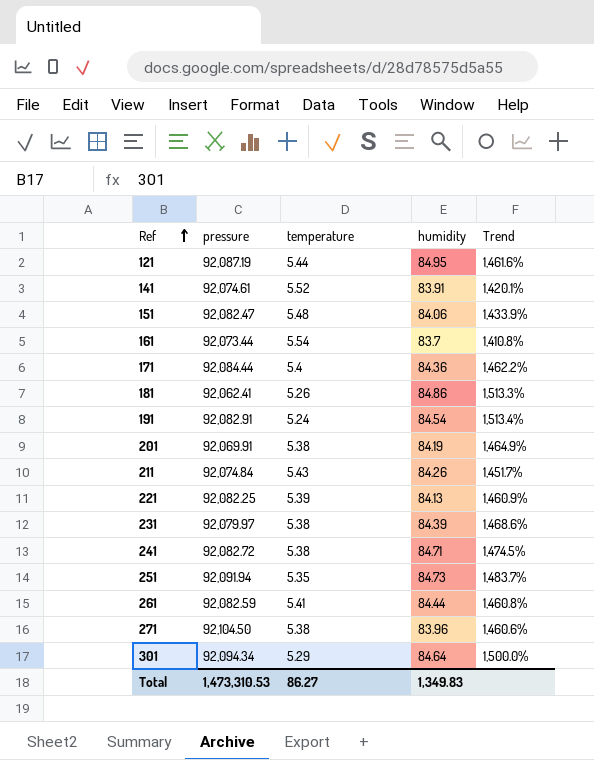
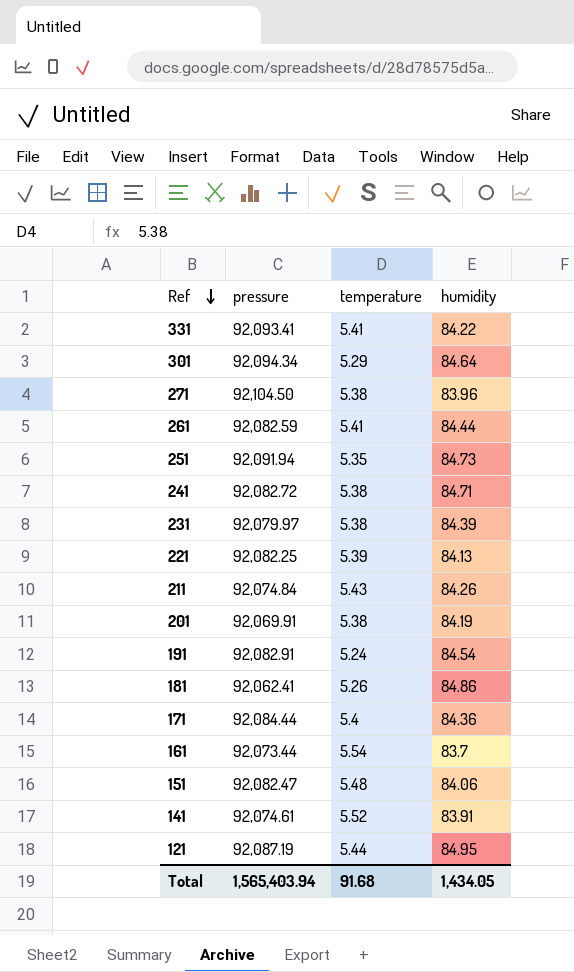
row order: Ref ascending -> Ref descending
column Trend | formula: ([humidity] - [temperature]) / [temperature] -> none
row 331: none -> 92,093.41 | 5.41 | 84.22
Total | pressure: 1,473,310.53 -> 1,565,403.94
Total | temperature: 86.27 -> 91.68
Total | humidity: 1,349.83 -> 1,434.05

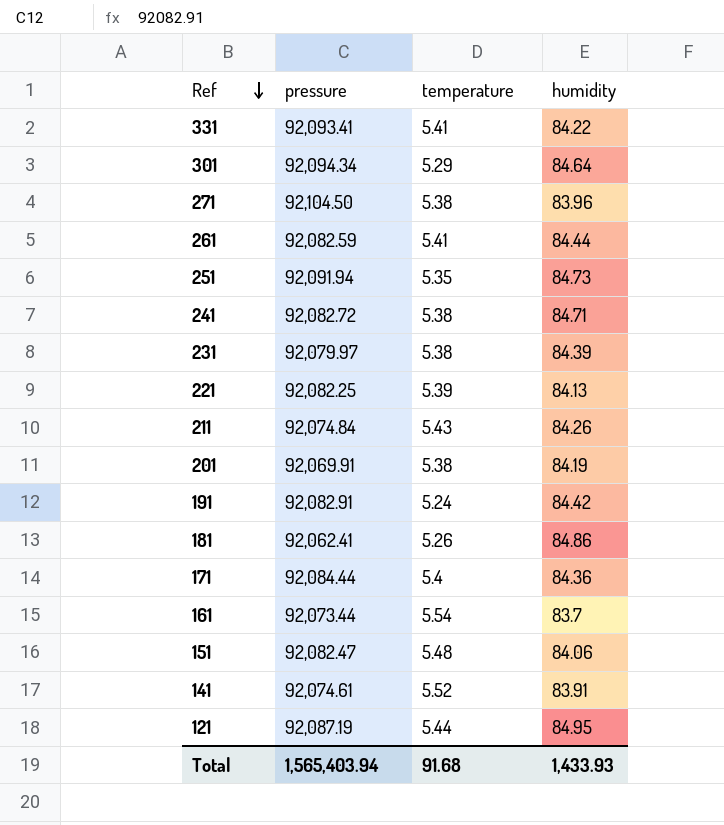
191 | humidity: 84.54 -> 84.42
Total | humidity: 1,434.05 -> 1,433.93

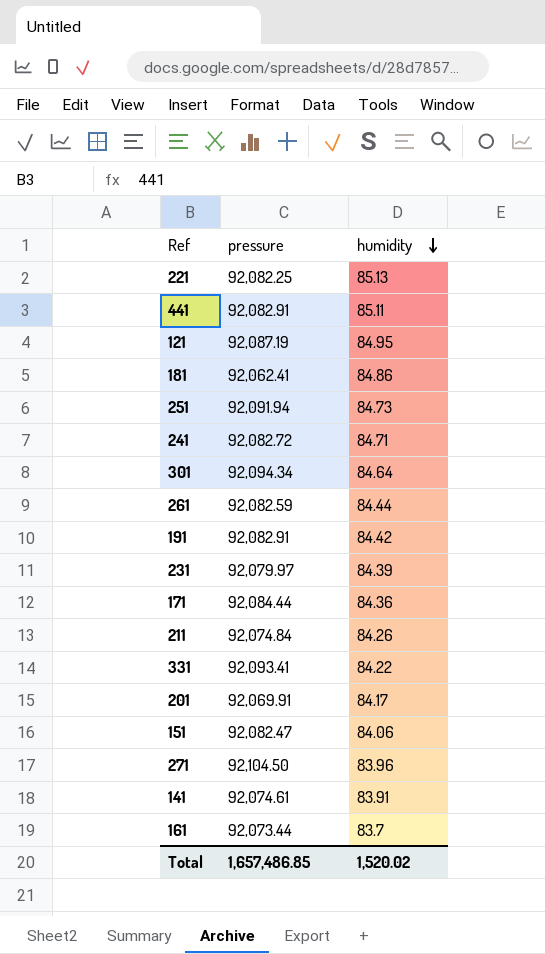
row order: Ref descending -> humidity descending
column temperature | position: 3 -> none
221 | humidity: 84.13 -> 85.13
row 441: none -> 92,082.91 | 85.11
201 | humidity: 84.19 -> 84.17
Total | pressure: 1,565,403.94 -> 1,657,486.85
Total | humidity: 1,433.93 -> 1,520.02

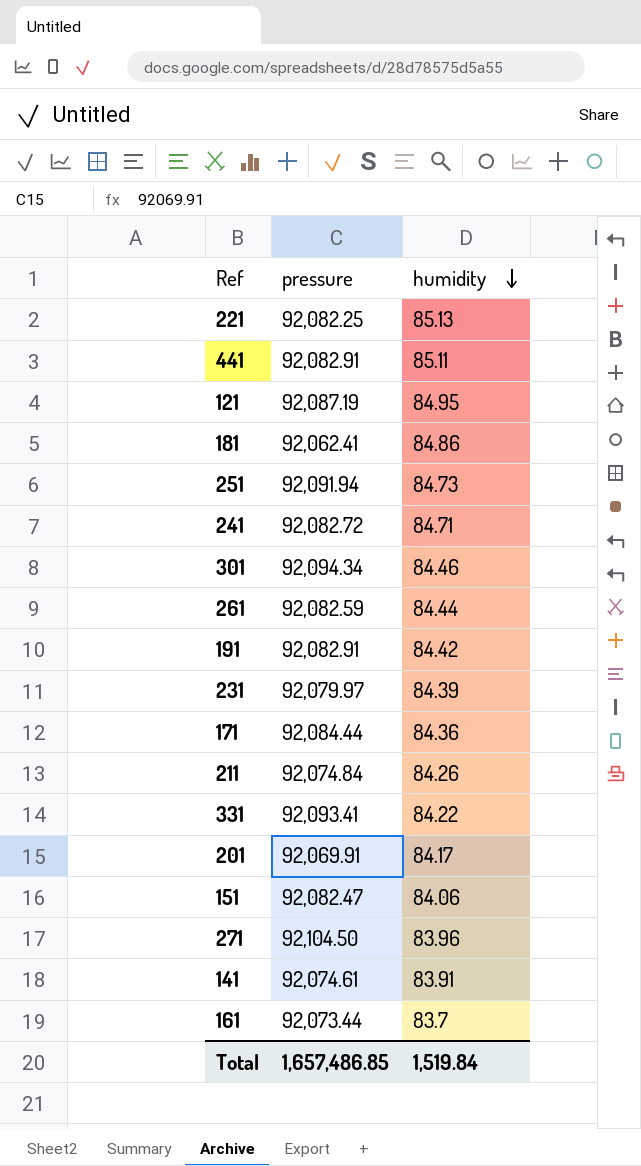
301 | humidity: 84.64 -> 84.46
Total | humidity: 1,520.02 -> 1,519.84

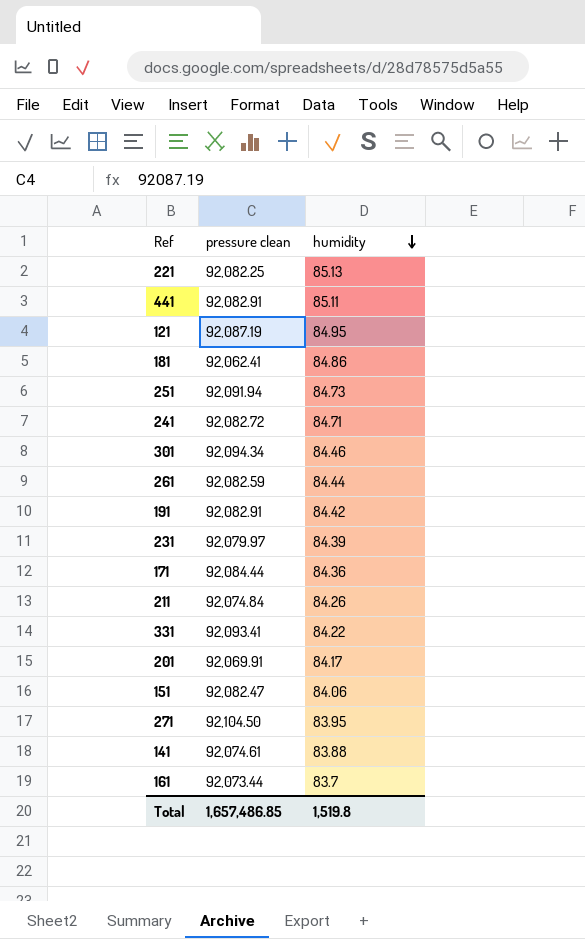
column name: pressure -> pressure clean
271 | humidity: 83.96 -> 83.95
141 | humidity: 83.91 -> 83.88
Total | humidity: 1,519.84 -> 1,519.8

